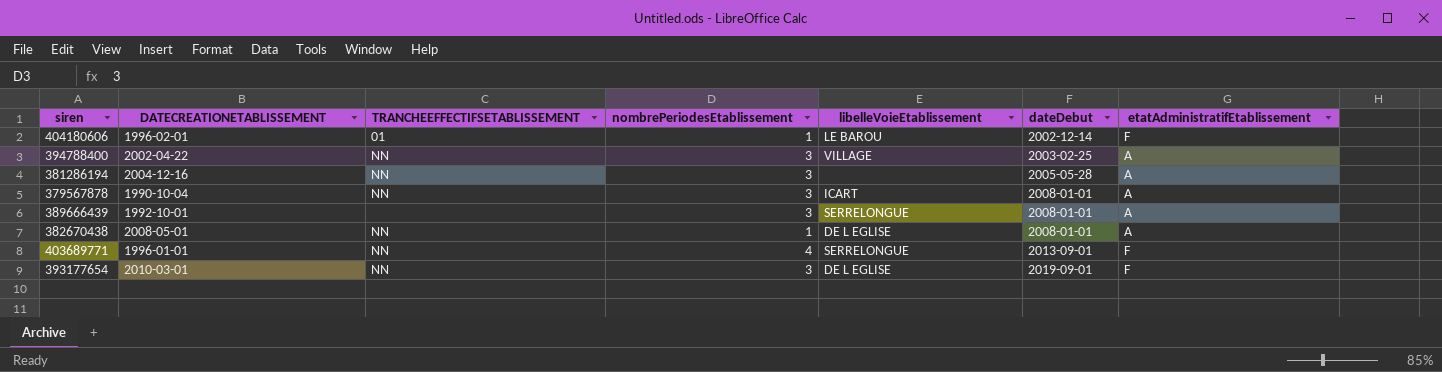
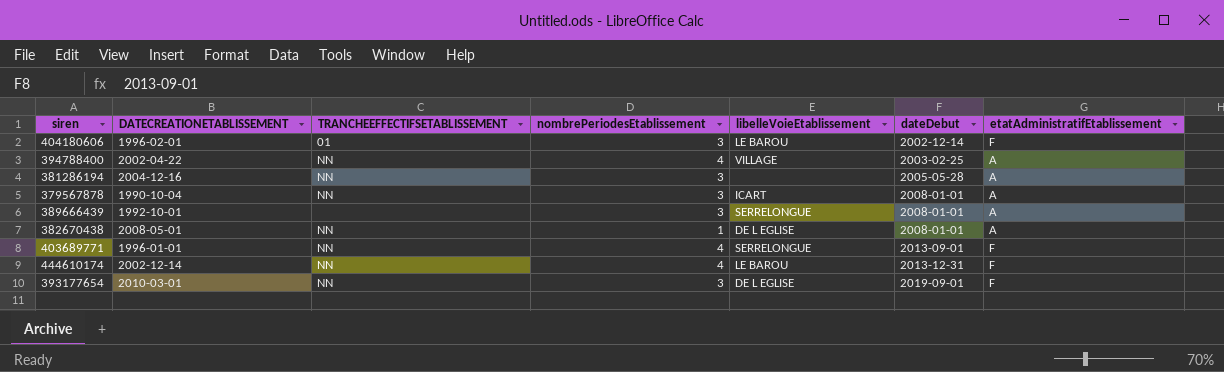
404180606 | nombrePeriodesEtablissement: 1 -> 3
394788400 | nombrePeriodesEtablissement: 3 -> 4
row 444610174: none -> 2002-12-14 | NN | 4 | LE BAROU | 2013-12-31 | F

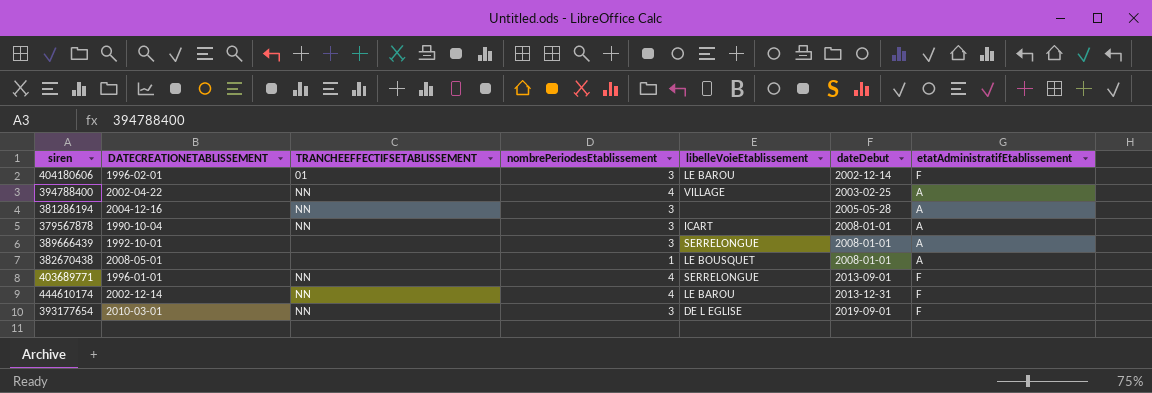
382670438 | TRANCHEEFFECTIFSETABLISSEMENT: NN -> none
382670438 | libelleVoieEtablissement: DE L EGLISE -> LE BOUSQUET

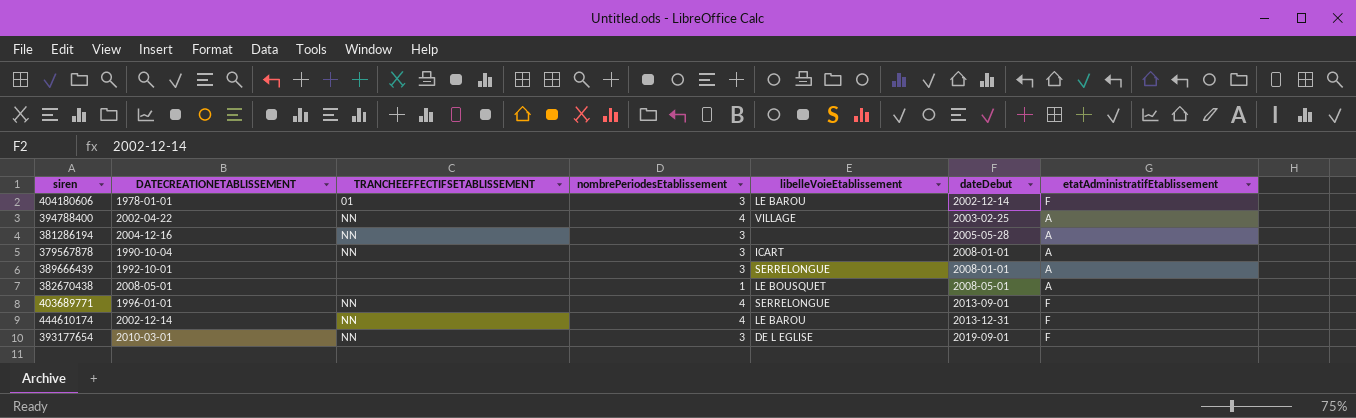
404180606 | DATECREATIONETABLISSEMENT: 1996-02-01 -> 1978-01-01
382670438 | dateDebut: 2008-01-01 -> 2008-05-01

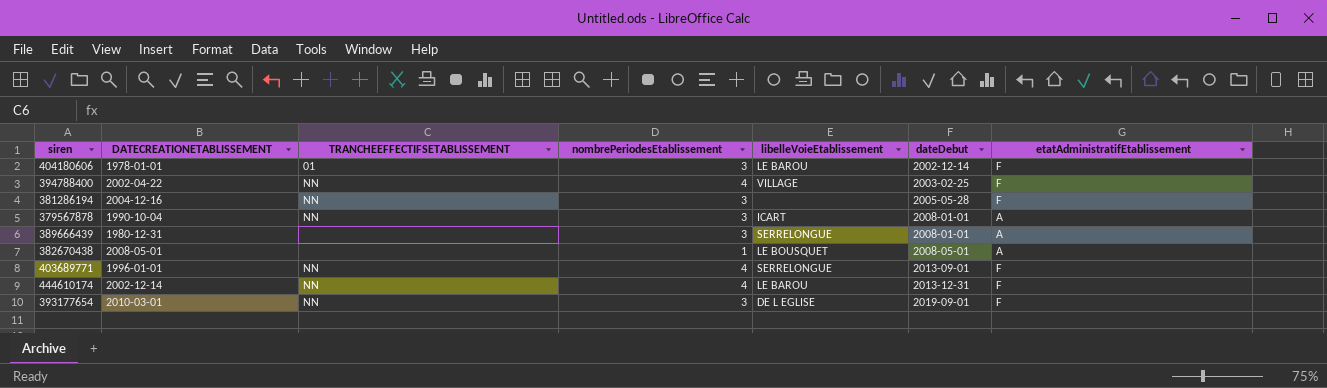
394788400 | etatAdministratifEtablissement: A -> F
381286194 | etatAdministratifEtablissement: A -> F
389666439 | DATECREATIONETABLISSEMENT: 1992-10-01 -> 1980-12-31

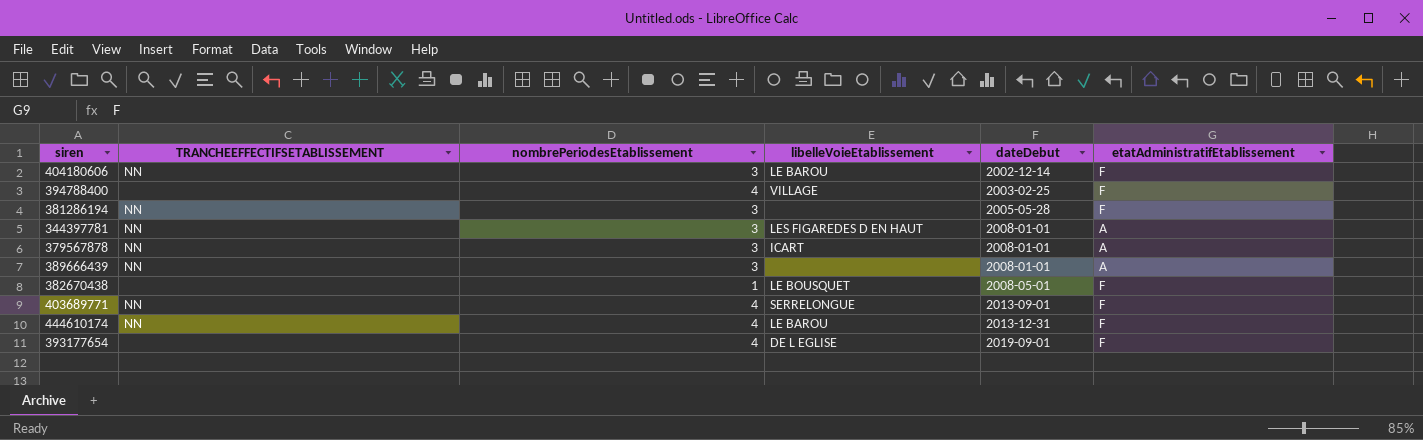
column DATECREATIONETABLISSEMENT | position: 2 -> none
404180606 | TRANCHEEFFECTIFSETABLISSEMENT: 01 -> NN
394788400 | TRANCHEEFFECTIFSETABLISSEMENT: NN -> none
row 344397781: none -> NN | 3 | LES FIGAREDES D EN HAUT | 2008-01-01 | A
389666439 | TRANCHEEFFECTIFSETABLISSEMENT: none -> NN
389666439 | libelleVoieEtablissement: SERRELONGUE -> none
382670438 | etatAdministratifEtablissement: A -> F
393177654 | TRANCHEEFFECTIFSETABLISSEMENT: NN -> none
393177654 | nombrePeriodesEtablissement: 3 -> 4

